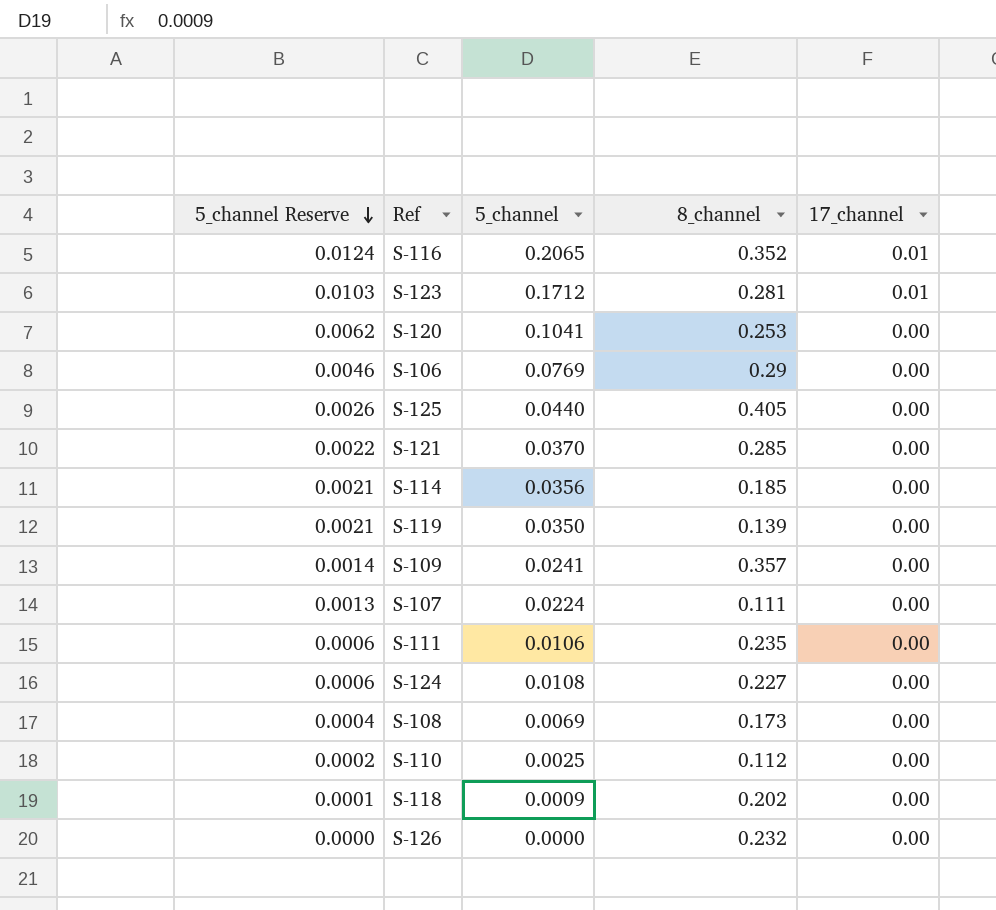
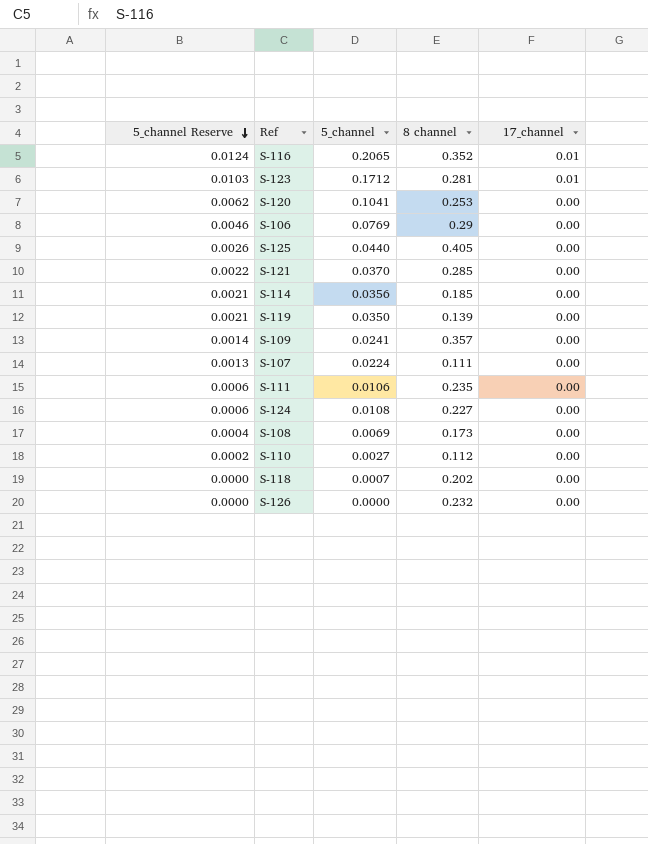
column name: 8_channel -> 8 channel
S-110 | 5_channel: 0.0025 -> 0.0027
S-118 | 5_channel Reserve: 0.0001 -> 0.0000
S-118 | 5_channel: 0.0009 -> 0.0007

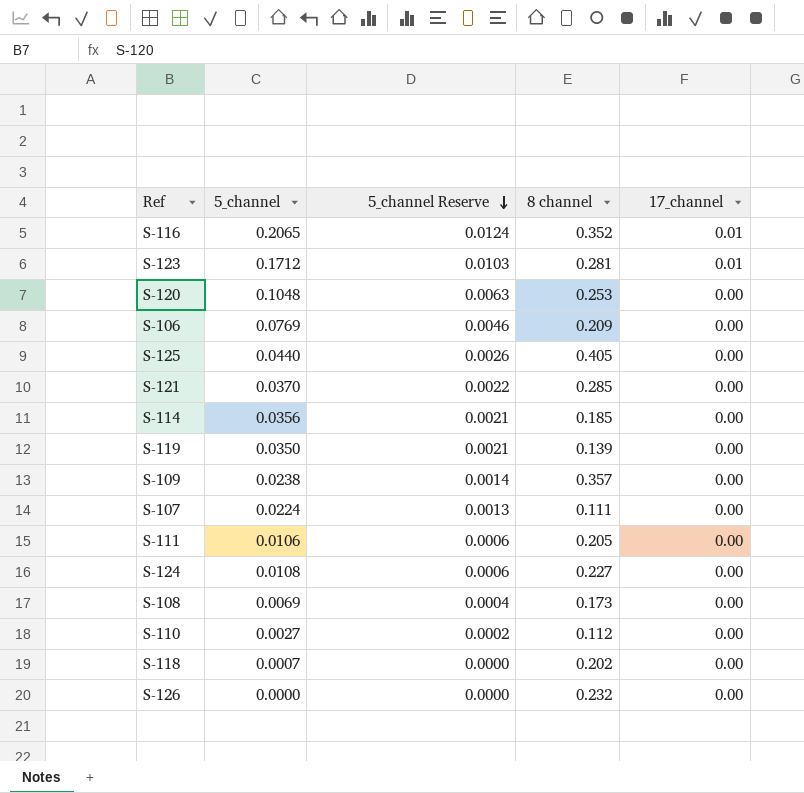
column 5_channel Reserve | position: 1 -> 3
S-120 | 5_channel: 0.1041 -> 0.1048
S-120 | 5_channel Reserve: 0.0062 -> 0.0063
S-106 | 8 channel: 0.29 -> 0.209
S-109 | 5_channel: 0.0241 -> 0.0238
S-111 | 8 channel: 0.235 -> 0.205

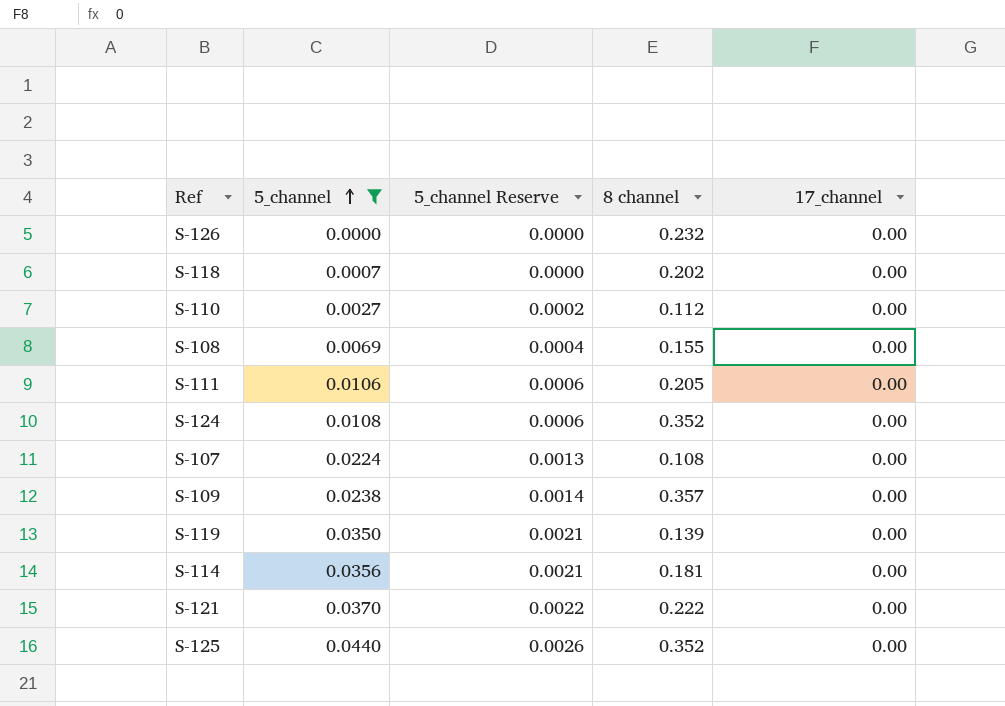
filter: none -> 5_channel <= 0.0440
row order: 5_channel Reserve descending -> 5_channel ascending
S-108 | 8 channel: 0.173 -> 0.155
S-124 | 8 channel: 0.227 -> 0.352
S-107 | 8 channel: 0.111 -> 0.108
S-114 | 8 channel: 0.185 -> 0.181
S-121 | 8 channel: 0.285 -> 0.222
S-125 | 8 channel: 0.405 -> 0.352

